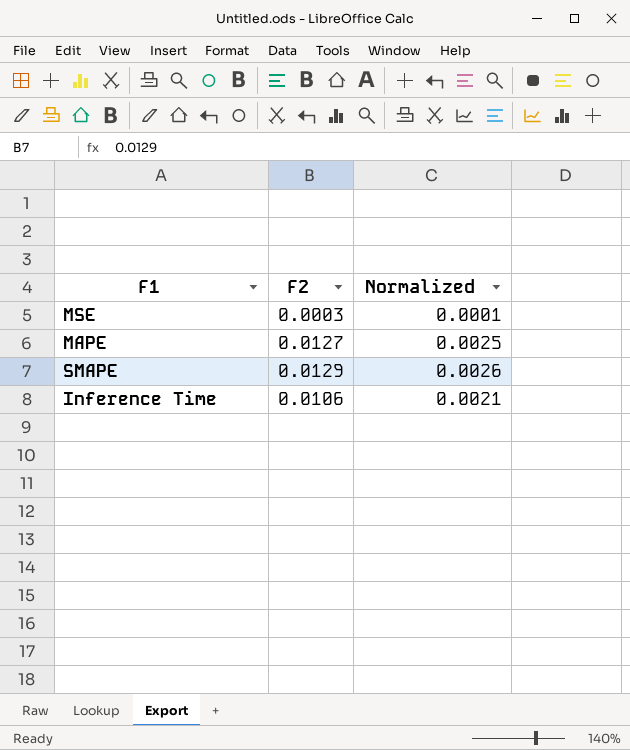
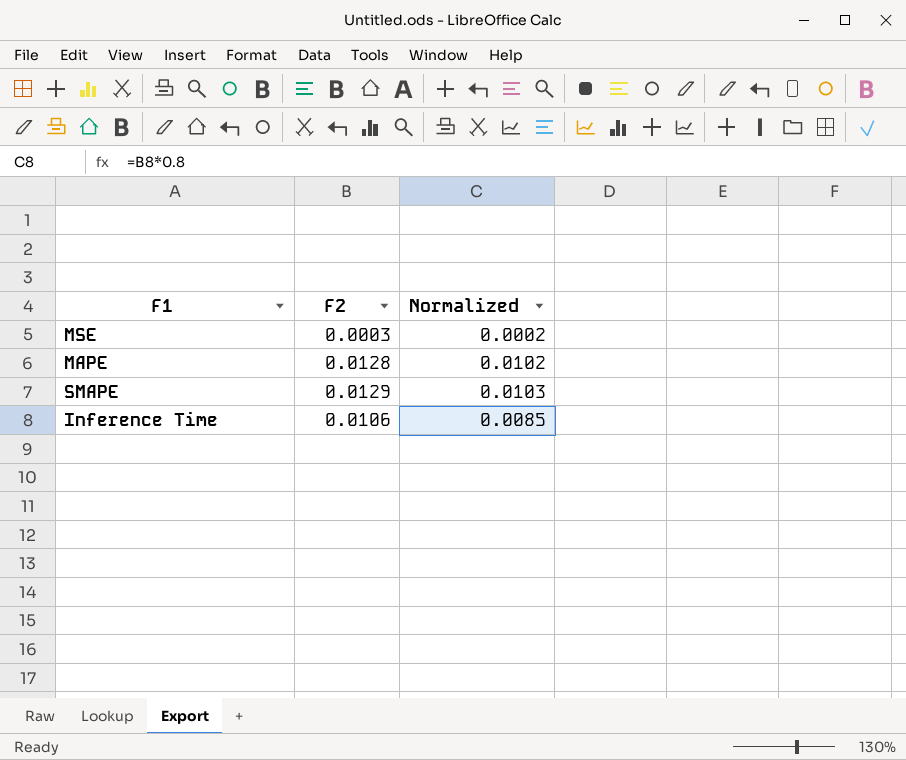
column Normalized | formula: [F2] * 0.2 -> [F2] * 0.8
MAPE | F2: 0.0127 -> 0.0128

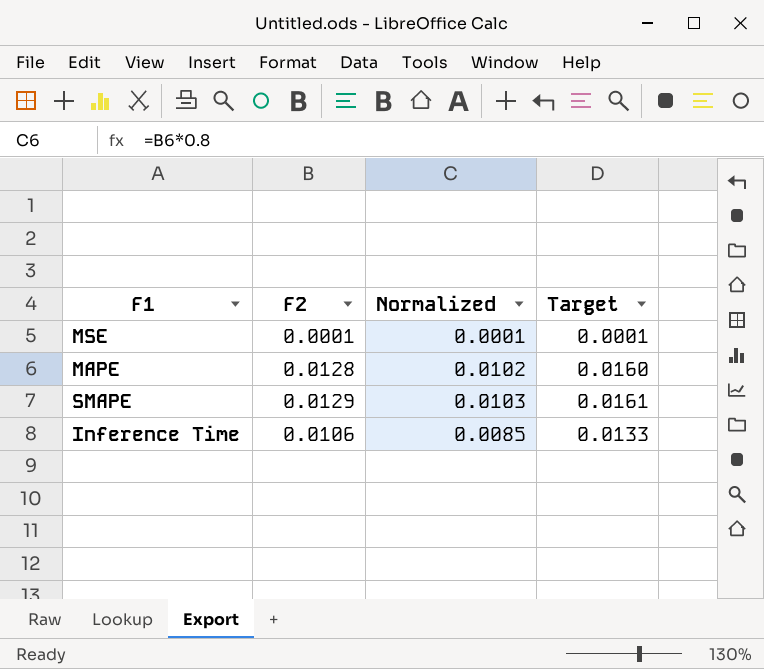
column Target | formula: none -> [F2] * 1.25
MSE | F2: 0.0003 -> 0.0001
MSE | Normalized: 0.0002 -> 0.0001

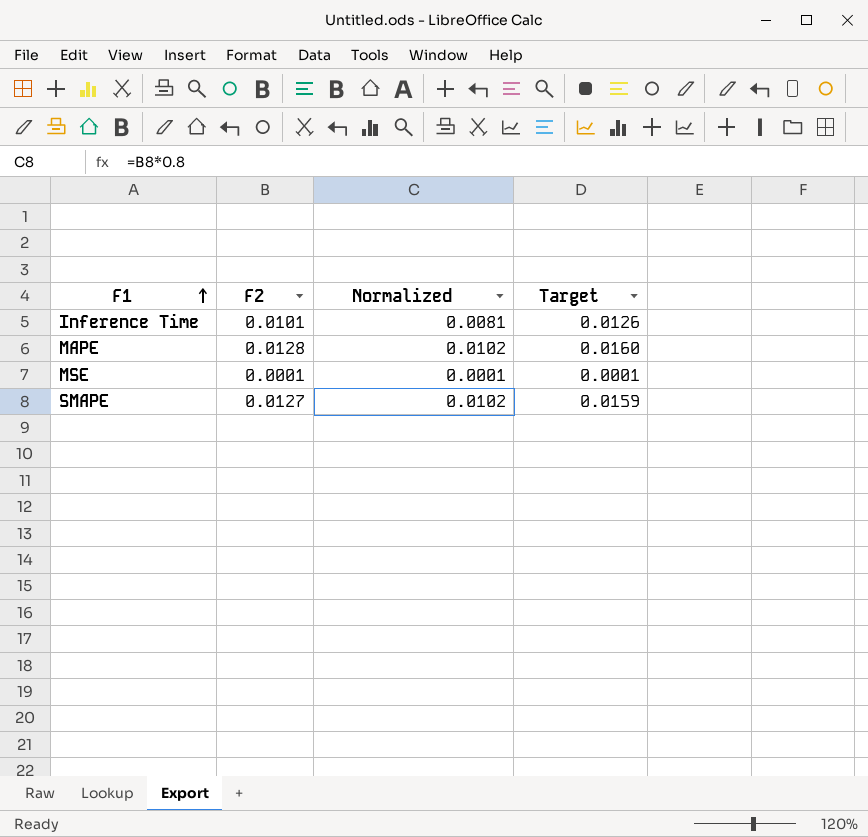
row order: none -> F1 ascending
Inference Time | F2: 0.0106 -> 0.0101
Inference Time | Normalized: 0.0085 -> 0.0081
Inference Time | Target: 0.0133 -> 0.0126
SMAPE | F2: 0.0129 -> 0.0127
SMAPE | Normalized: 0.0103 -> 0.0102
SMAPE | Target: 0.0161 -> 0.0159

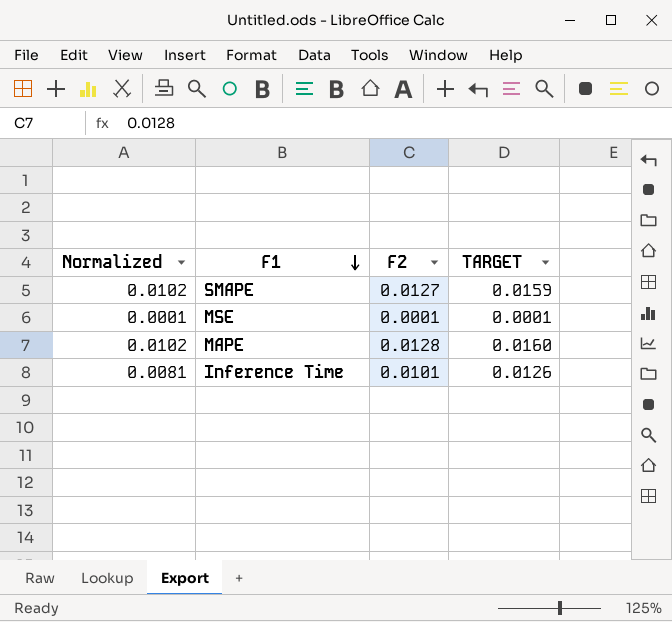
row order: F1 ascending -> F1 descending
column Normalized | position: 3 -> 1
column name: Target -> TARGET

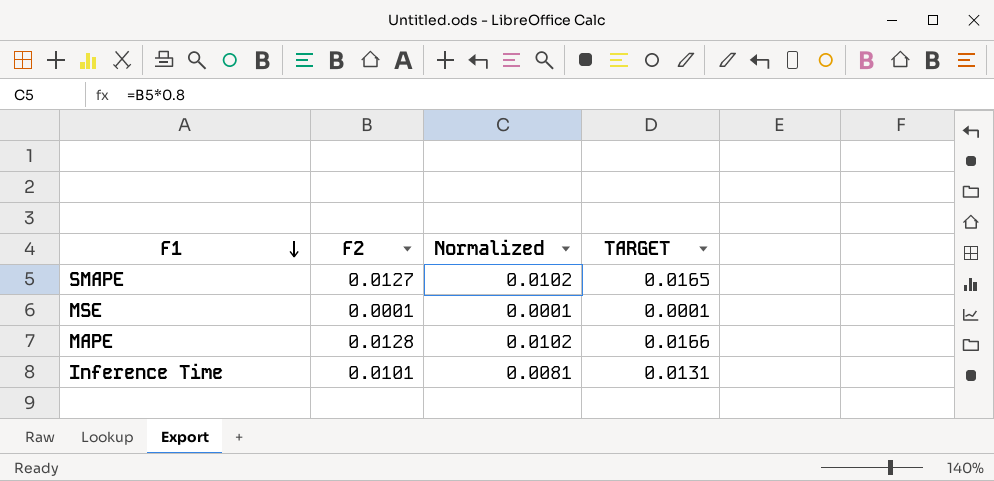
column Normalized | position: 1 -> 3
column TARGET | formula: [F2] * 1.25 -> [F2] * 1.3

